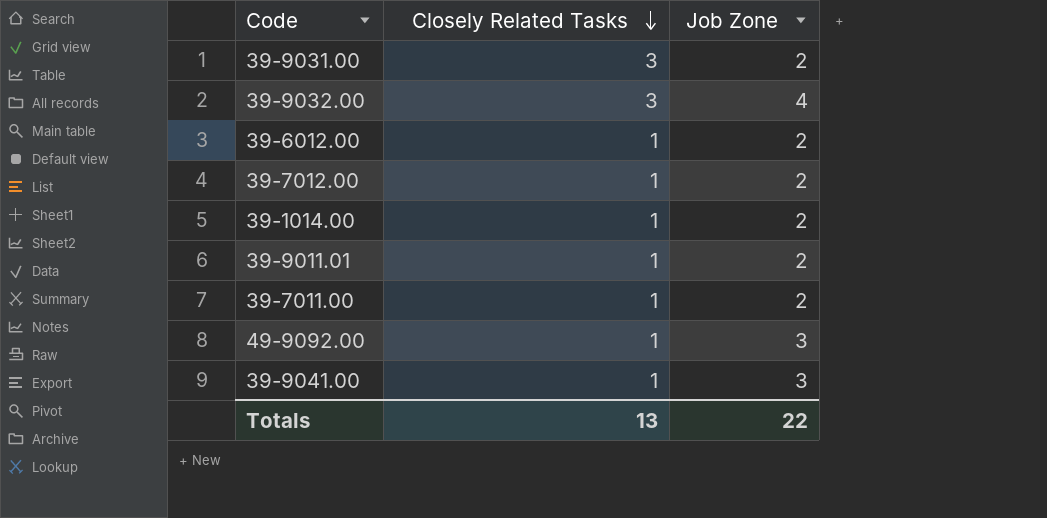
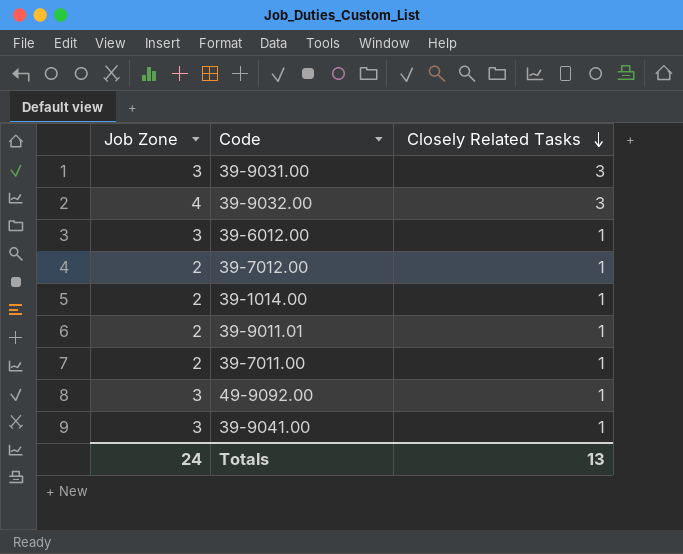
column Job Zone | position: 3 -> 1
39-9031.00 | Job Zone: 2 -> 3
39-6012.00 | Job Zone: 2 -> 3
Totals | Job Zone: 22 -> 24

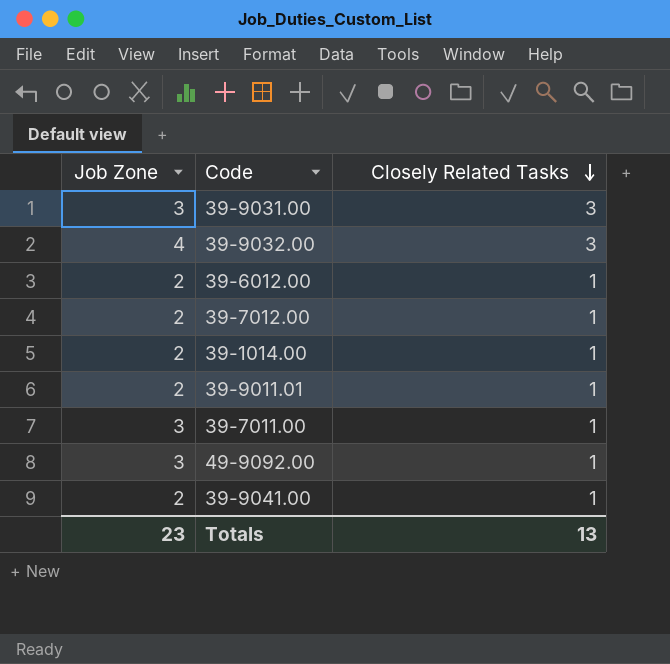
39-6012.00 | Job Zone: 3 -> 2
39-7011.00 | Job Zone: 2 -> 3
39-9041.00 | Job Zone: 3 -> 2
Totals | Job Zone: 24 -> 23

